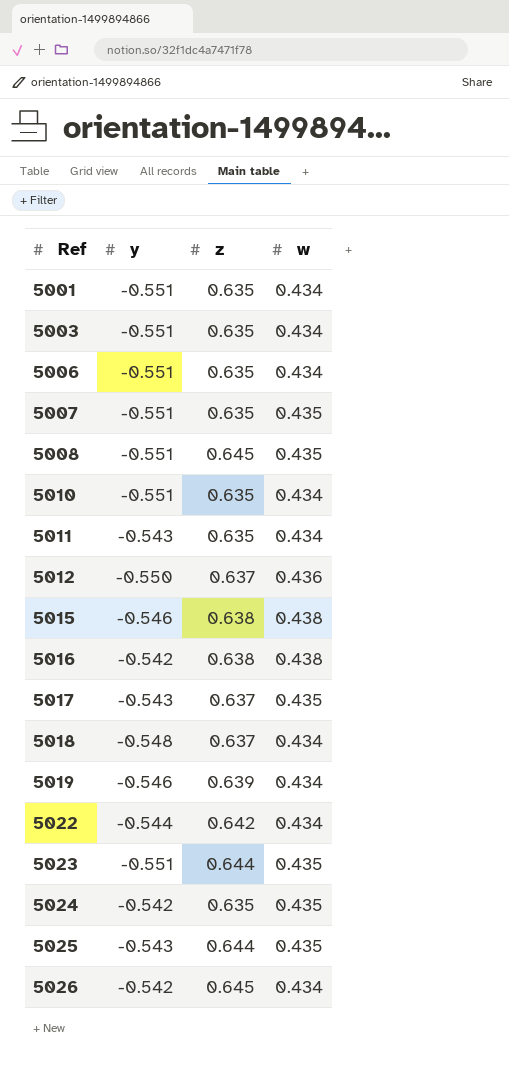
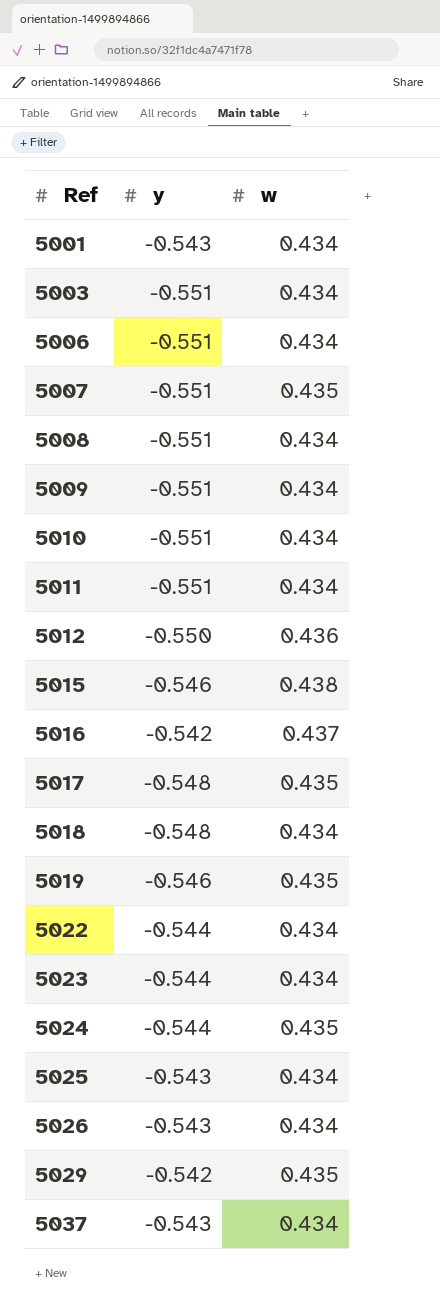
column z | position: 3 -> none
5001 | y: -0.551 -> -0.543
5008 | w: 0.435 -> 0.434
row 5009: none -> -0.551 | 0.434
5011 | y: -0.543 -> -0.551
5016 | w: 0.438 -> 0.437
5017 | y: -0.543 -> -0.548
5019 | w: 0.434 -> 0.435
5023 | y: -0.551 -> -0.544
5023 | w: 0.435 -> 0.434
5024 | y: -0.542 -> -0.544
5025 | w: 0.435 -> 0.434
5026 | y: -0.542 -> -0.543
row 5029: none -> -0.542 | 0.435
row 5037: none -> -0.543 | 0.434

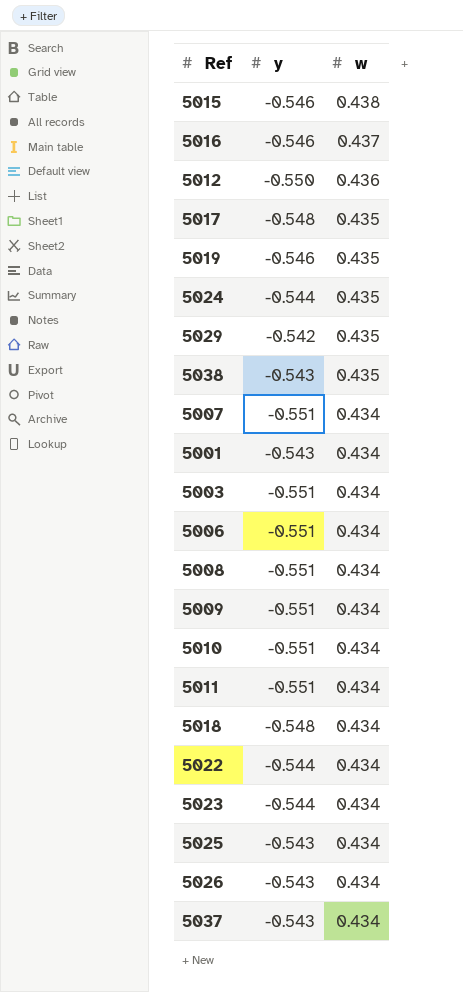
row order: Ref ascending -> w descending
5016 | y: -0.542 -> -0.546
row 5038: none -> -0.543 | 0.435
5007 | w: 0.435 -> 0.434

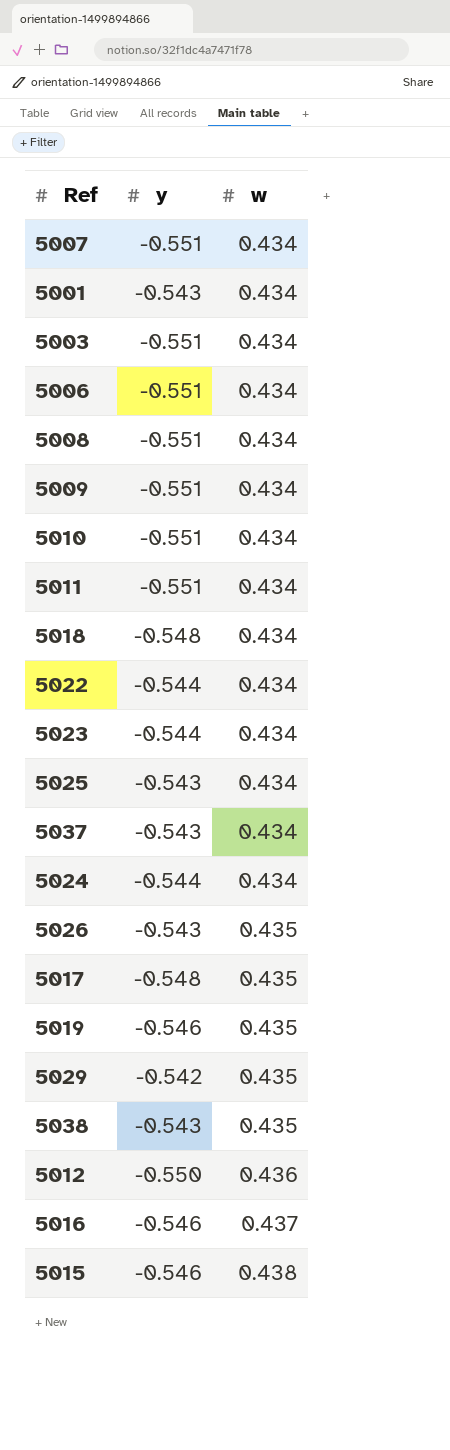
row order: w descending -> w ascending
5024 | w: 0.435 -> 0.434
5026 | w: 0.434 -> 0.435

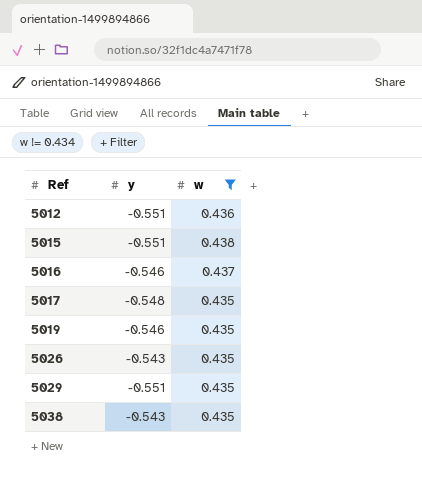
filter: none -> w != 0.434
row order: w ascending -> Ref ascending
5012 | y: -0.550 -> -0.551
5015 | y: -0.546 -> -0.551
5029 | y: -0.542 -> -0.551

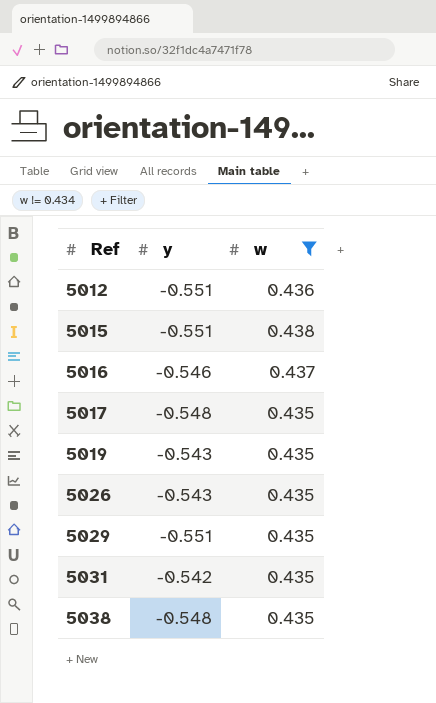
5019 | y: -0.546 -> -0.543
row 5031: none -> -0.542 | 0.435
5038 | y: -0.543 -> -0.548

